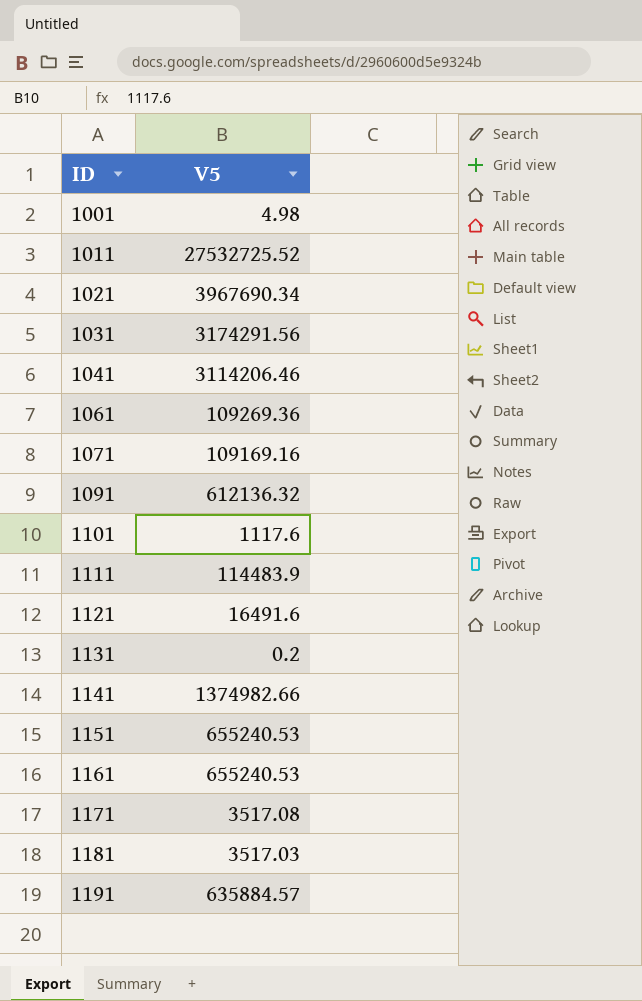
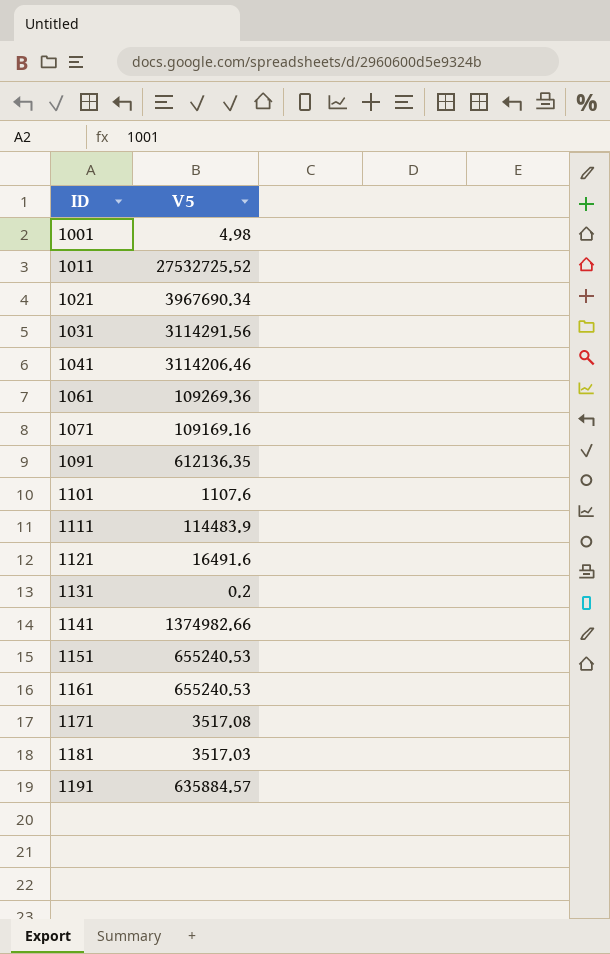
1031 | V5: 3174291.56 -> 3114291.56
1091 | V5: 612136.32 -> 612136.35
1101 | V5: 1117.6 -> 1107.6

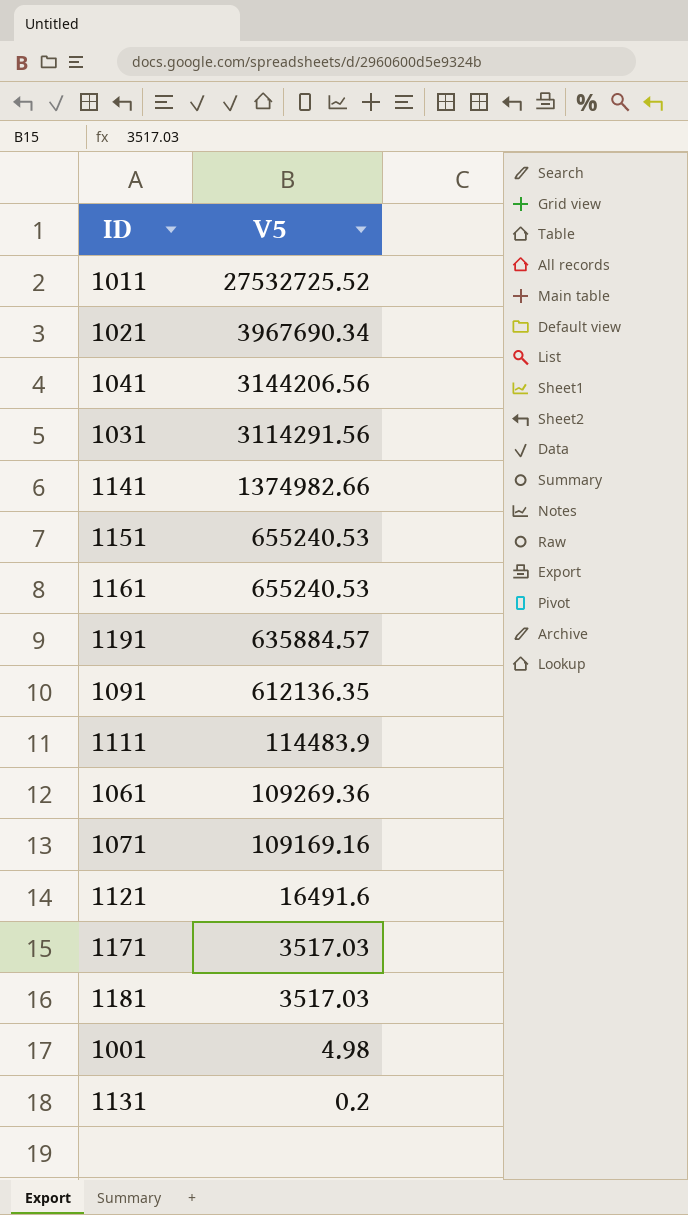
row order: ID ascending -> V5 descending
row 1101: 1107.6 -> none
1041 | V5: 3114206.46 -> 3144206.56
1171 | V5: 3517.08 -> 3517.03

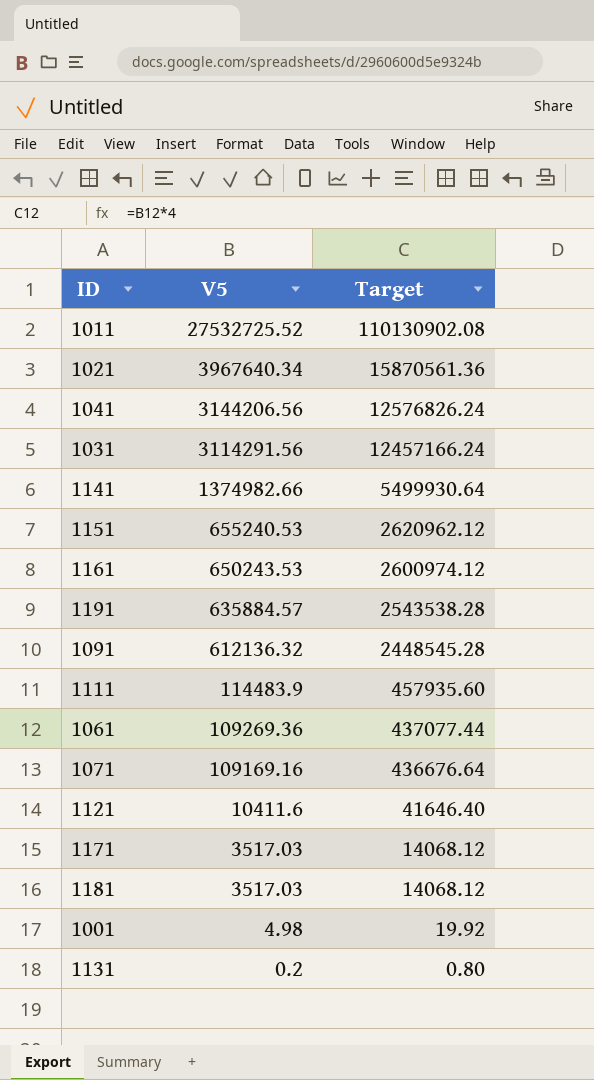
column Target | formula: none -> [V5] * 4
1021 | V5: 3967690.34 -> 3967640.34
1161 | V5: 655240.53 -> 650243.53
1091 | V5: 612136.35 -> 612136.32
1121 | V5: 16491.6 -> 10411.6

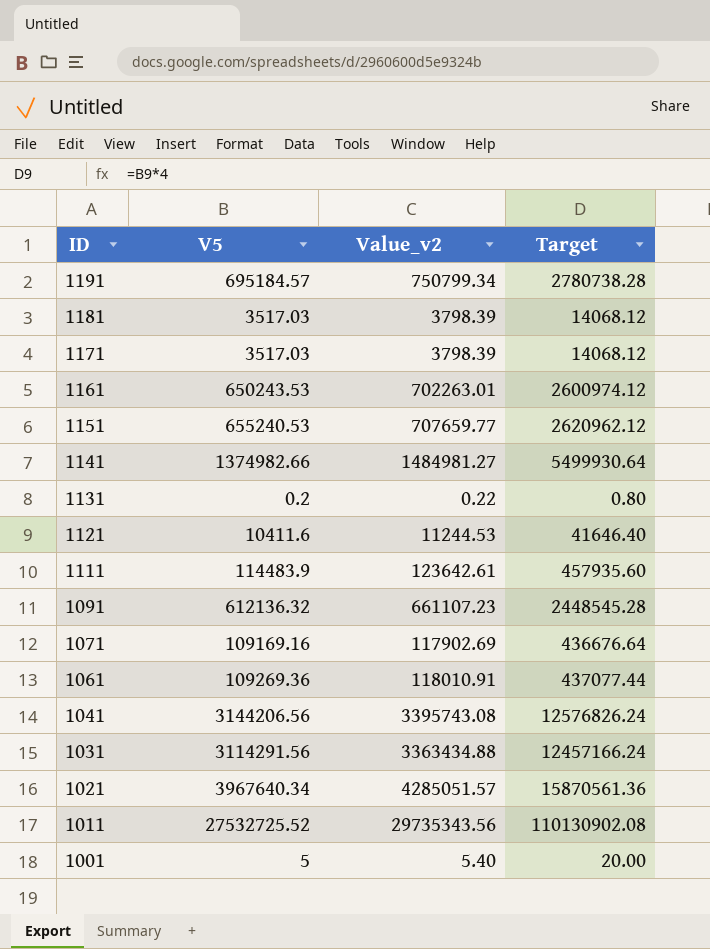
row order: V5 descending -> ID descending
column Value_v2 | formula: none -> [V5] * 1.08
1191 | V5: 635884.57 -> 695184.57
1191 | Target: 2543538.28 -> 2780738.28
1001 | V5: 4.98 -> 5
1001 | Target: 19.92 -> 20.00

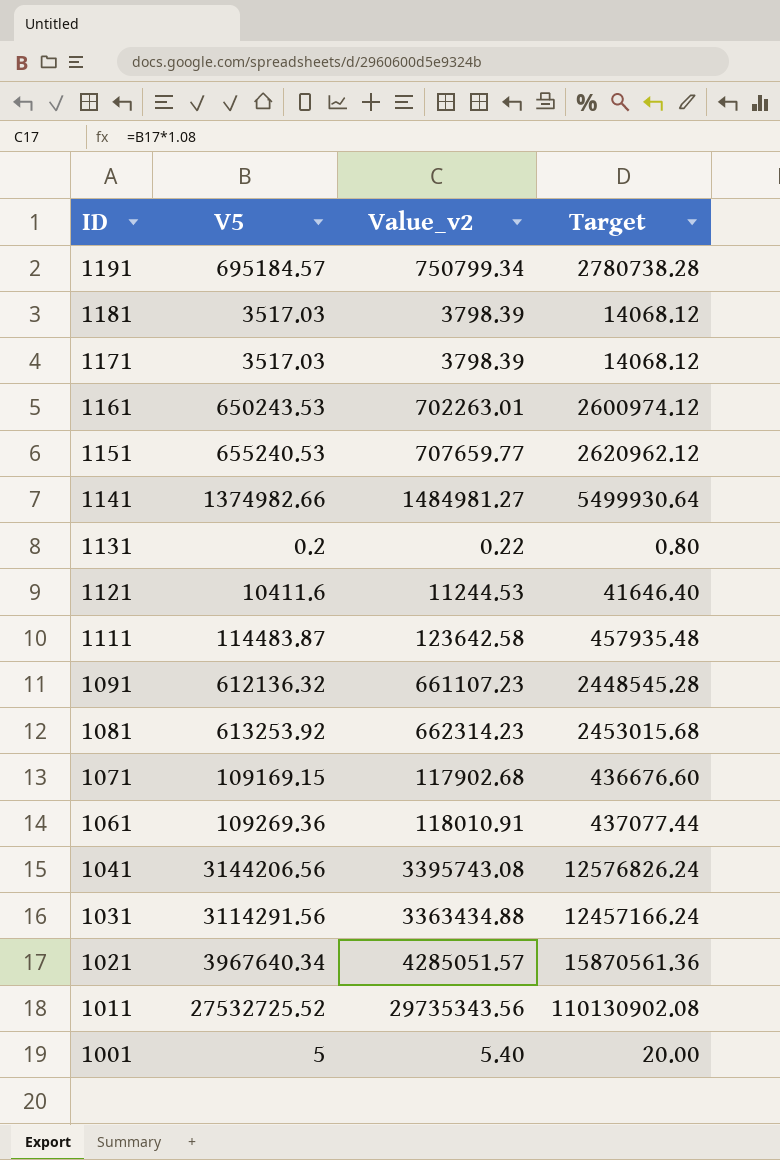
1111 | V5: 114483.9 -> 114483.87
1111 | Value_v2: 123642.61 -> 123642.58
1111 | Target: 457935.60 -> 457935.48
row 1081: none -> 613253.92 | 662314.23 | 2453015.68
1071 | V5: 109169.16 -> 109169.15
1071 | Value_v2: 117902.69 -> 117902.68
1071 | Target: 436676.64 -> 436676.60

